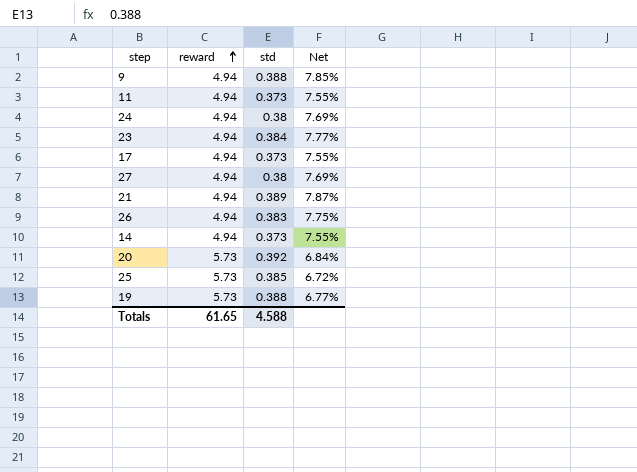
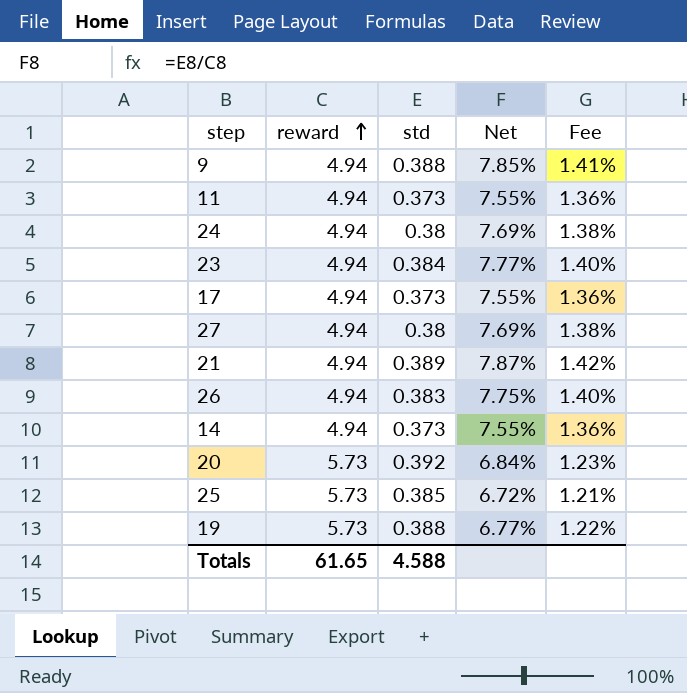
column Fee | formula: none -> [Net] * 0.18

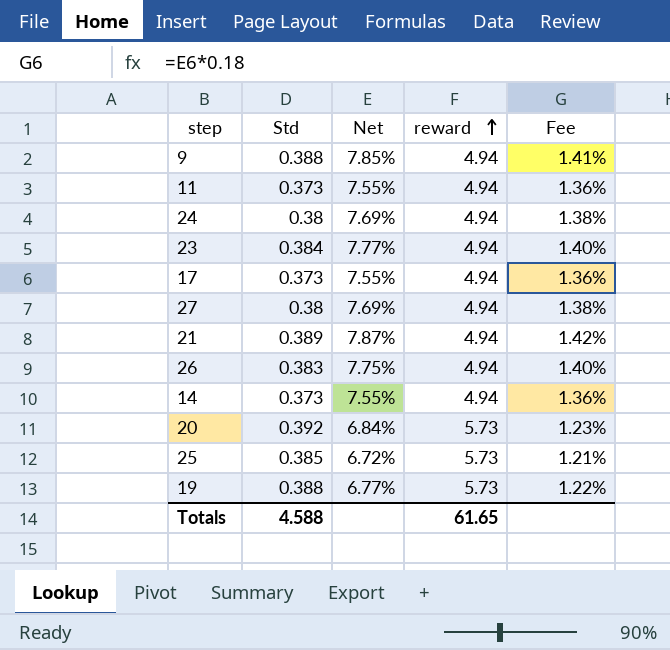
column name: std -> Std
column reward | position: 2 -> 4

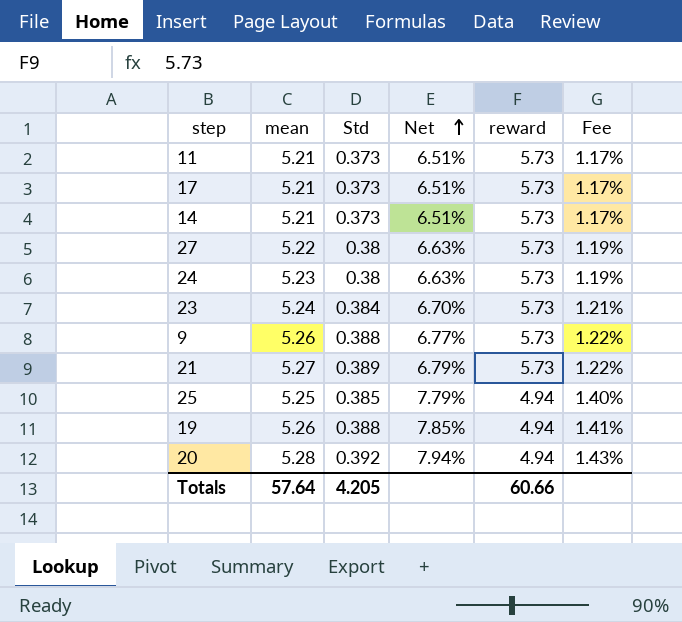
row order: reward ascending -> Net ascending
column mean | position: none -> 2
row 26: 0.383 | 7.75% | 4.94 | 1.40% -> none
11 | Net: 7.55% -> 6.51%
11 | reward: 4.94 -> 5.73
11 | Fee: 1.36% -> 1.17%
17 | Net: 7.55% -> 6.51%
17 | reward: 4.94 -> 5.73
17 | Fee: 1.36% -> 1.17%
14 | Net: 7.55% -> 6.51%
14 | reward: 4.94 -> 5.73
14 | Fee: 1.36% -> 1.17%
27 | Net: 7.69% -> 6.63%
27 | reward: 4.94 -> 5.73
27 | Fee: 1.38% -> 1.19%
24 | Net: 7.69% -> 6.63%
24 | reward: 4.94 -> 5.73
24 | Fee: 1.38% -> 1.19%
23 | Net: 7.77% -> 6.70%
23 | reward: 4.94 -> 5.73
23 | Fee: 1.40% -> 1.21%
9 | Net: 7.85% -> 6.77%
9 | reward: 4.94 -> 5.73
9 | Fee: 1.41% -> 1.22%
21 | Net: 7.87% -> 6.79%
21 | reward: 4.94 -> 5.73
21 | Fee: 1.42% -> 1.22%
25 | Net: 6.72% -> 7.79%
25 | reward: 5.73 -> 4.94
25 | Fee: 1.21% -> 1.40%
19 | Net: 6.77% -> 7.85%
19 | reward: 5.73 -> 4.94
19 | Fee: 1.22% -> 1.41%
20 | Net: 6.84% -> 7.94%
20 | reward: 5.73 -> 4.94
20 | Fee: 1.23% -> 1.43%
Totals | Std: 4.588 -> 4.205
Totals | reward: 61.65 -> 60.66

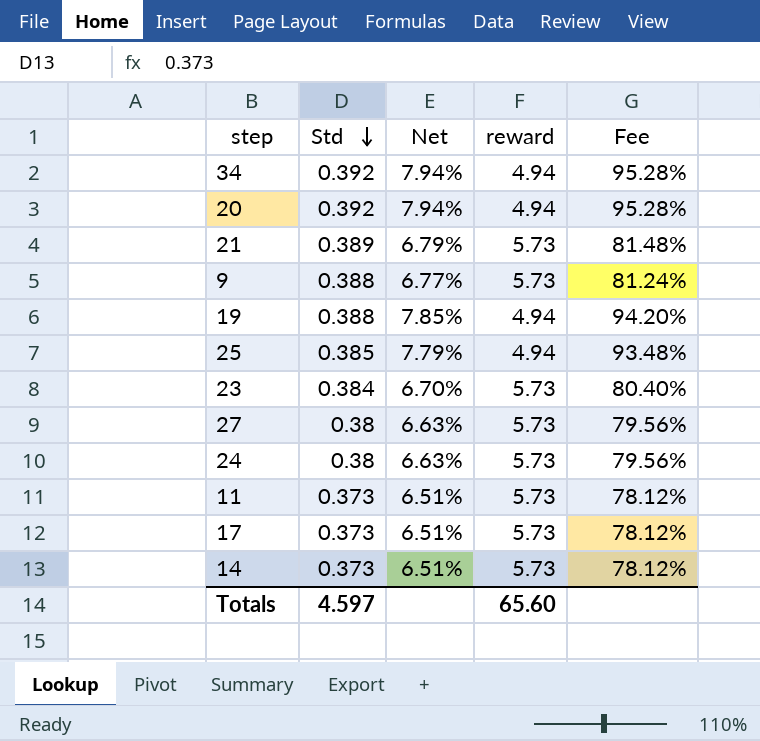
row order: Net ascending -> Std descending
column mean | position: 2 -> none
column Fee | formula: [Net] * 0.18 -> [Net] * 12
row 34: none -> 0.392 | 7.94% | 4.94 | 95.28%
Totals | Std: 4.205 -> 4.597
Totals | reward: 60.66 -> 65.60

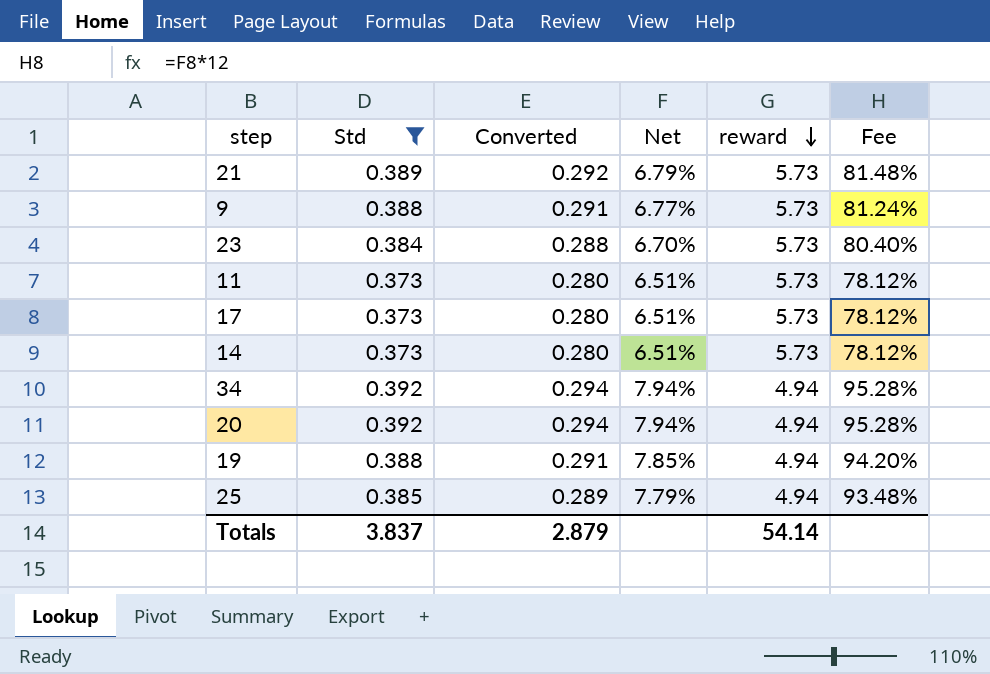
filter: none -> Std != 0.38
row order: Std descending -> reward descending
column Converted | formula: none -> [Std] * 0.75
Totals | Std: 4.597 -> 3.837
Totals | reward: 65.60 -> 54.14

